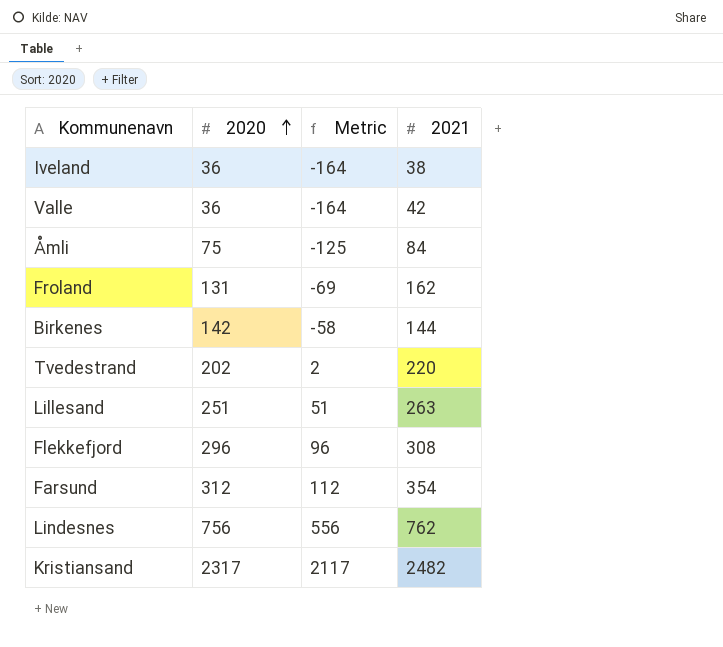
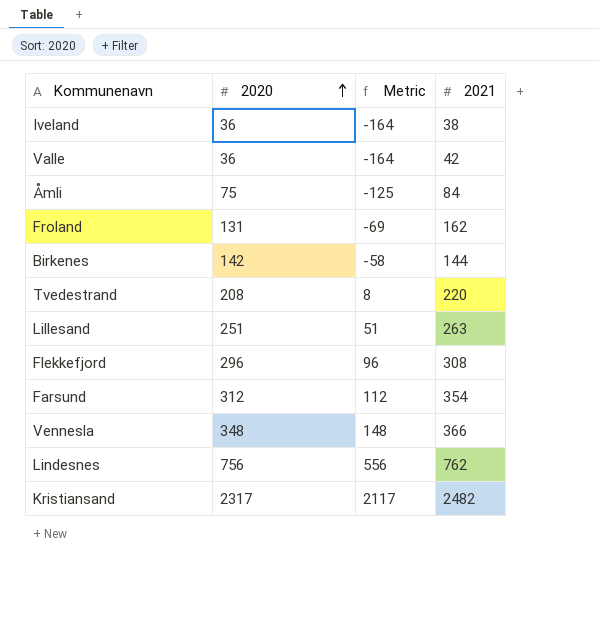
Tvedestrand | 2020: 202 -> 208
Tvedestrand | Metric: 2 -> 8
row Vennesla: none -> 348 | 148 | 366

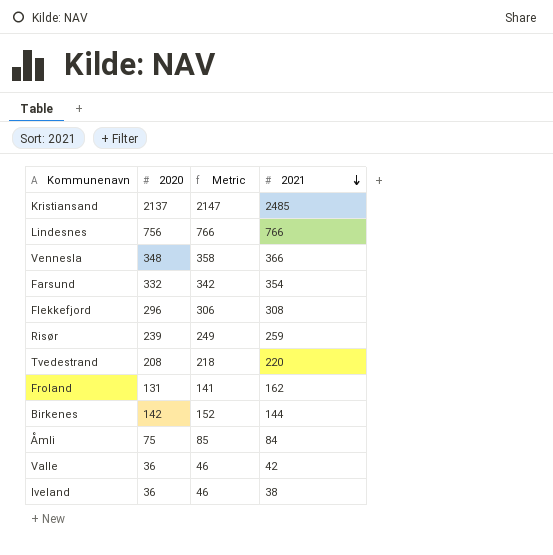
row order: 2020 ascending -> 2021 descending
column Metric | formula: [2020] - 200 -> [2020] + 10
row Lillesand: 251 | 51 | 263 -> none
Kristiansand | 2020: 2317 -> 2137
Kristiansand | 2021: 2482 -> 2485
Lindesnes | 2021: 762 -> 766
Farsund | 2020: 312 -> 332
row Risør: none -> 239 | 249 | 259

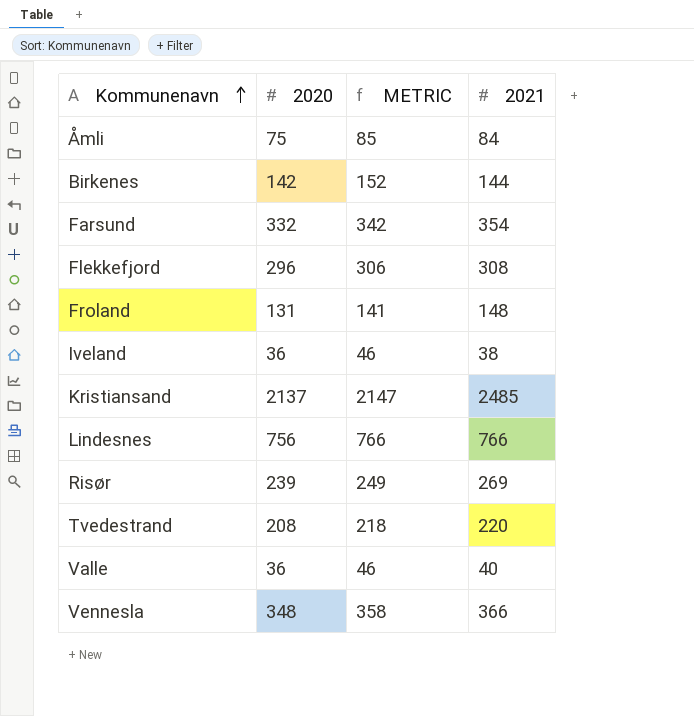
row order: 2021 descending -> Kommunenavn ascending
column name: Metric -> METRIC
Froland | 2021: 162 -> 148
Risør | 2021: 259 -> 269
Valle | 2021: 42 -> 40

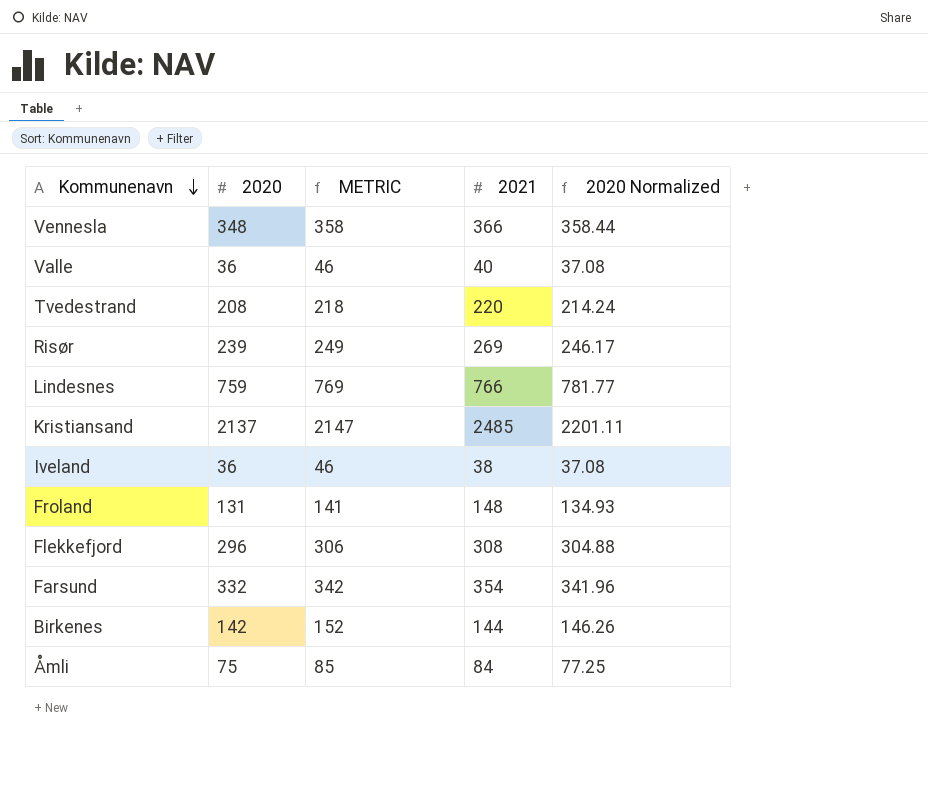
row order: Kommunenavn ascending -> Kommunenavn descending
column 2020 Normalized | formula: none -> [2020] * 1.03
Lindesnes | 2020: 756 -> 759
Lindesnes | METRIC: 766 -> 769

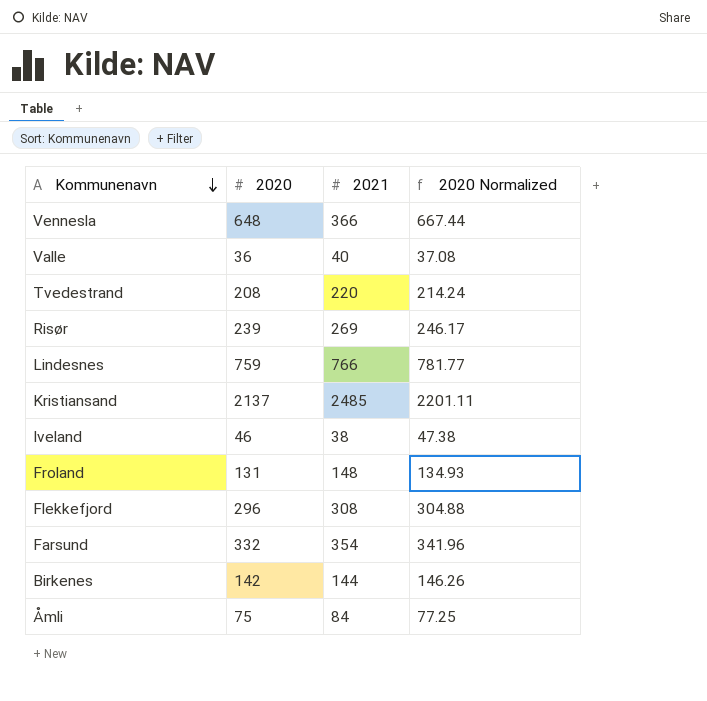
column METRIC | formula: [2020] + 10 -> none
Vennesla | 2020: 348 -> 648
Vennesla | 2020 Normalized: 358.44 -> 667.44
Iveland | 2020: 36 -> 46
Iveland | 2020 Normalized: 37.08 -> 47.38

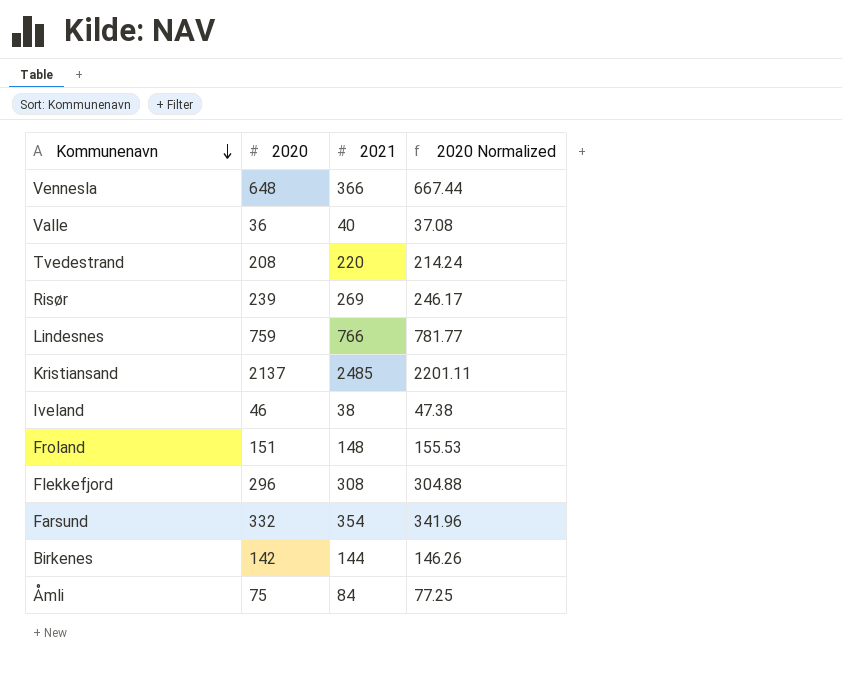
Froland | 2020: 131 -> 151
Froland | 2020 Normalized: 134.93 -> 155.53

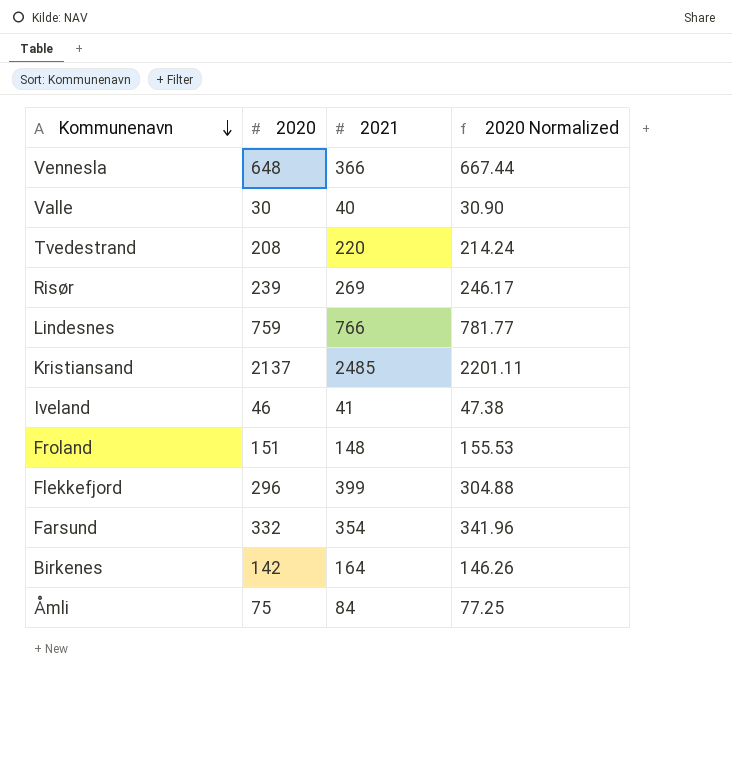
Valle | 2020: 36 -> 30
Valle | 2020 Normalized: 37.08 -> 30.90
Iveland | 2021: 38 -> 41
Flekkefjord | 2021: 308 -> 399
Birkenes | 2021: 144 -> 164

